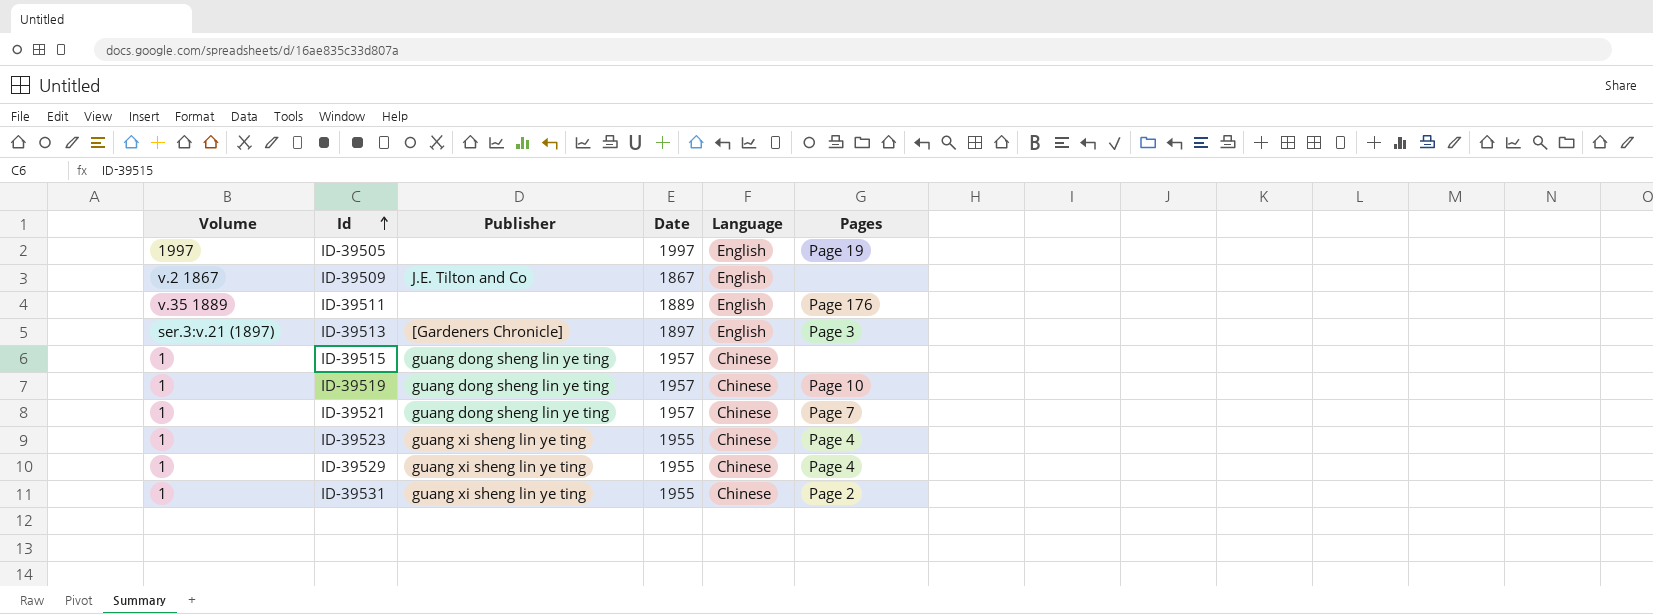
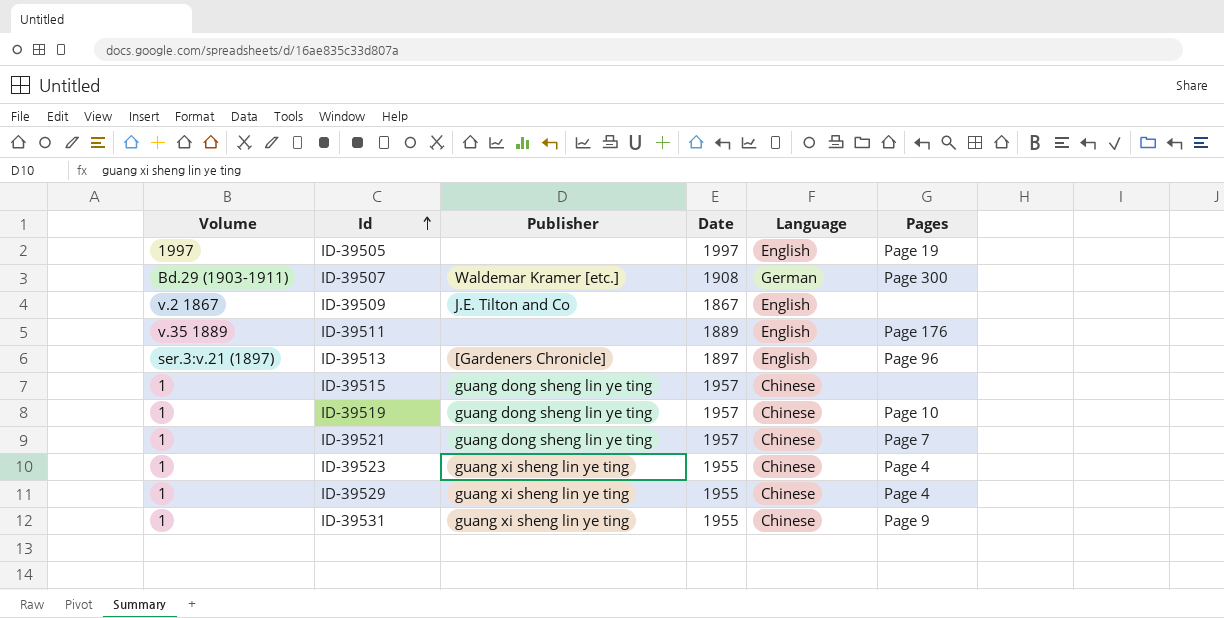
row ID-39507: none -> Bd.29 (1903-1911) | Waldemar Kramer [etc.] | 1908 | German | Page 300
ID-39513 | Pages: Page 3 -> Page 96
ID-39531 | Pages: Page 2 -> Page 9

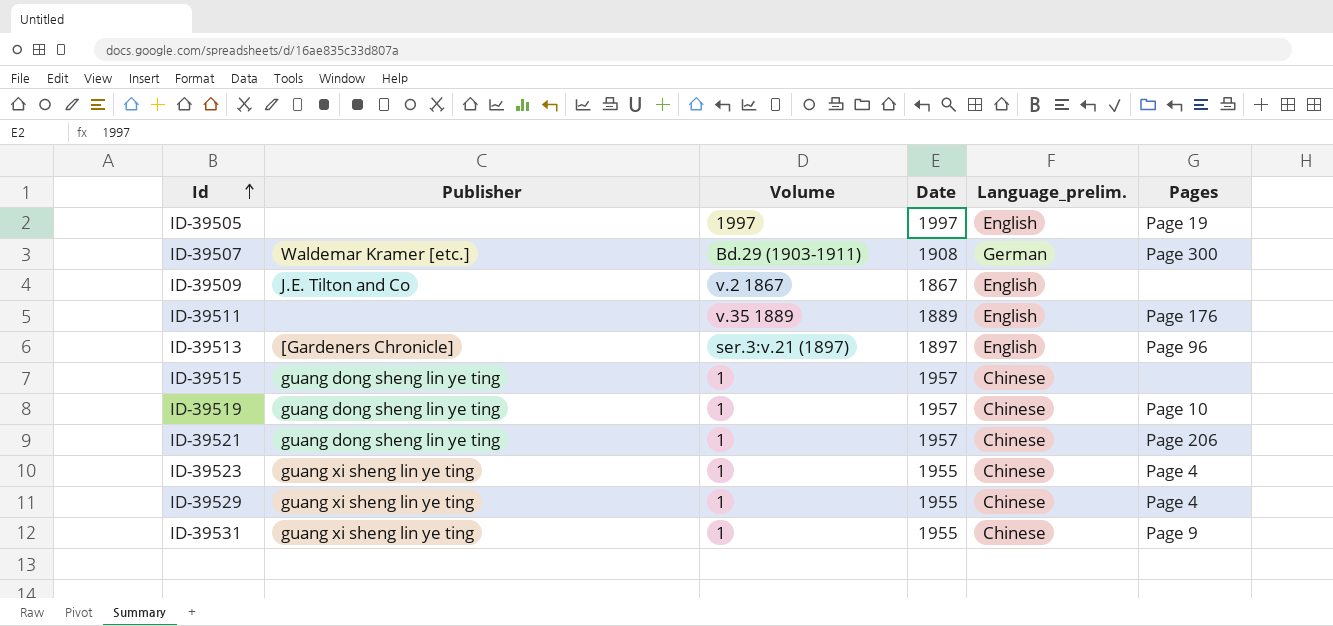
column Volume | position: 1 -> 3
column name: Language -> Language_prelim.
ID-39521 | Pages: Page 7 -> Page 206

